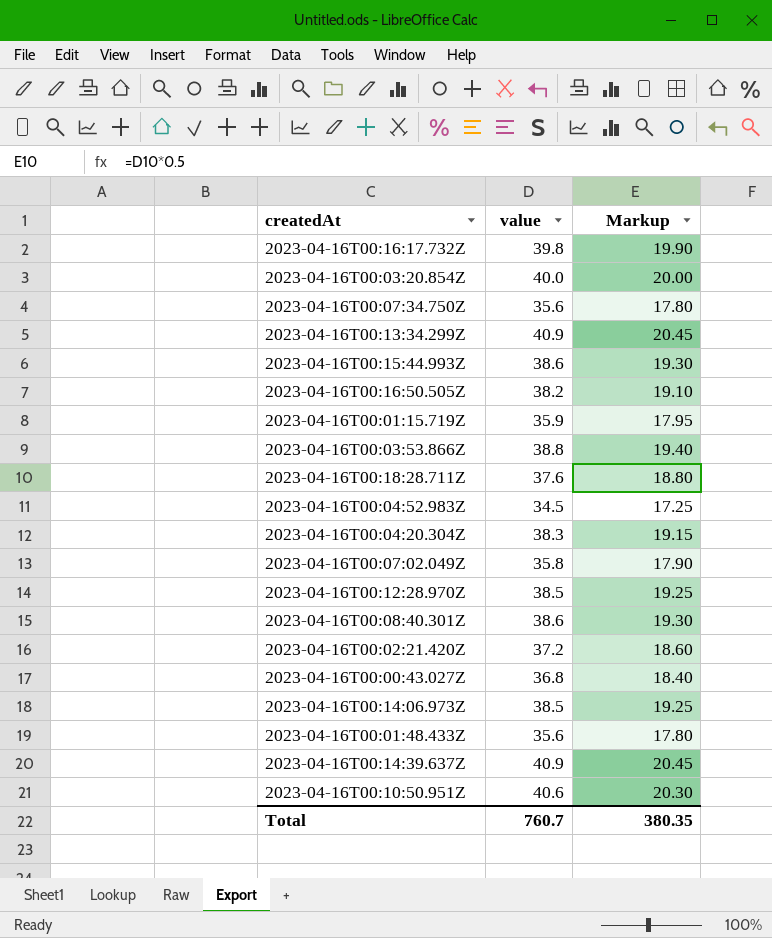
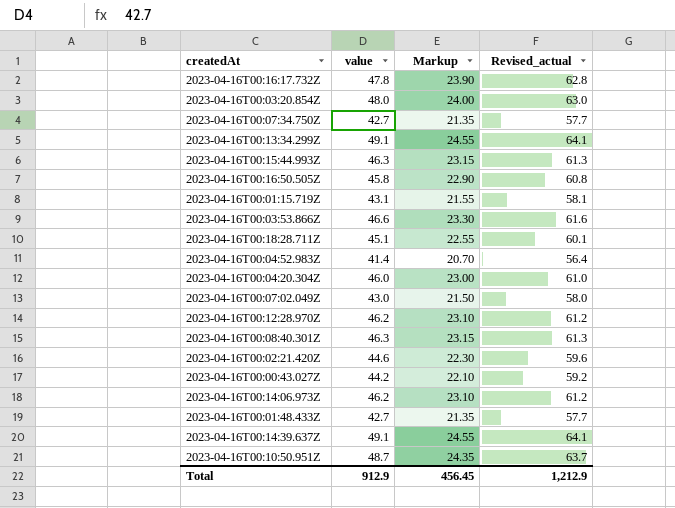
column Revised_actual | formula: none -> [value] + 15
2023-04-16T00:16:17.732Z | value: 39.8 -> 47.8
2023-04-16T00:16:17.732Z | Markup: 19.90 -> 23.90
2023-04-16T00:03:20.854Z | value: 40.0 -> 48.0
2023-04-16T00:03:20.854Z | Markup: 20.00 -> 24.00
2023-04-16T00:07:34.750Z | value: 35.6 -> 42.7
2023-04-16T00:07:34.750Z | Markup: 17.80 -> 21.35
2023-04-16T00:13:34.299Z | value: 40.9 -> 49.1
2023-04-16T00:13:34.299Z | Markup: 20.45 -> 24.55
2023-04-16T00:15:44.993Z | value: 38.6 -> 46.3
2023-04-16T00:15:44.993Z | Markup: 19.30 -> 23.15
2023-04-16T00:16:50.505Z | value: 38.2 -> 45.8
2023-04-16T00:16:50.505Z | Markup: 19.10 -> 22.90
2023-04-16T00:01:15.719Z | value: 35.9 -> 43.1
2023-04-16T00:01:15.719Z | Markup: 17.95 -> 21.55
2023-04-16T00:03:53.866Z | value: 38.8 -> 46.6
2023-04-16T00:03:53.866Z | Markup: 19.40 -> 23.30
2023-04-16T00:18:28.711Z | value: 37.6 -> 45.1
2023-04-16T00:18:28.711Z | Markup: 18.80 -> 22.55
2023-04-16T00:04:52.983Z | value: 34.5 -> 41.4
2023-04-16T00:04:52.983Z | Markup: 17.25 -> 20.70
2023-04-16T00:04:20.304Z | value: 38.3 -> 46.0
2023-04-16T00:04:20.304Z | Markup: 19.15 -> 23.00
2023-04-16T00:07:02.049Z | value: 35.8 -> 43.0
2023-04-16T00:07:02.049Z | Markup: 17.90 -> 21.50
2023-04-16T00:12:28.970Z | value: 38.5 -> 46.2
2023-04-16T00:12:28.970Z | Markup: 19.25 -> 23.10
2023-04-16T00:08:40.301Z | value: 38.6 -> 46.3
2023-04-16T00:08:40.301Z | Markup: 19.30 -> 23.15
2023-04-16T00:02:21.420Z | value: 37.2 -> 44.6
2023-04-16T00:02:21.420Z | Markup: 18.60 -> 22.30
2023-04-16T00:00:43.027Z | value: 36.8 -> 44.2
2023-04-16T00:00:43.027Z | Markup: 18.40 -> 22.10
2023-04-16T00:14:06.973Z | value: 38.5 -> 46.2
2023-04-16T00:14:06.973Z | Markup: 19.25 -> 23.10
2023-04-16T00:01:48.433Z | value: 35.6 -> 42.7
2023-04-16T00:01:48.433Z | Markup: 17.80 -> 21.35
2023-04-16T00:14:39.637Z | value: 40.9 -> 49.1
2023-04-16T00:14:39.637Z | Markup: 20.45 -> 24.55
2023-04-16T00:10:50.951Z | value: 40.6 -> 48.7
2023-04-16T00:10:50.951Z | Markup: 20.30 -> 24.35
Total | value: 760.7 -> 912.9
Total | Markup: 380.35 -> 456.45

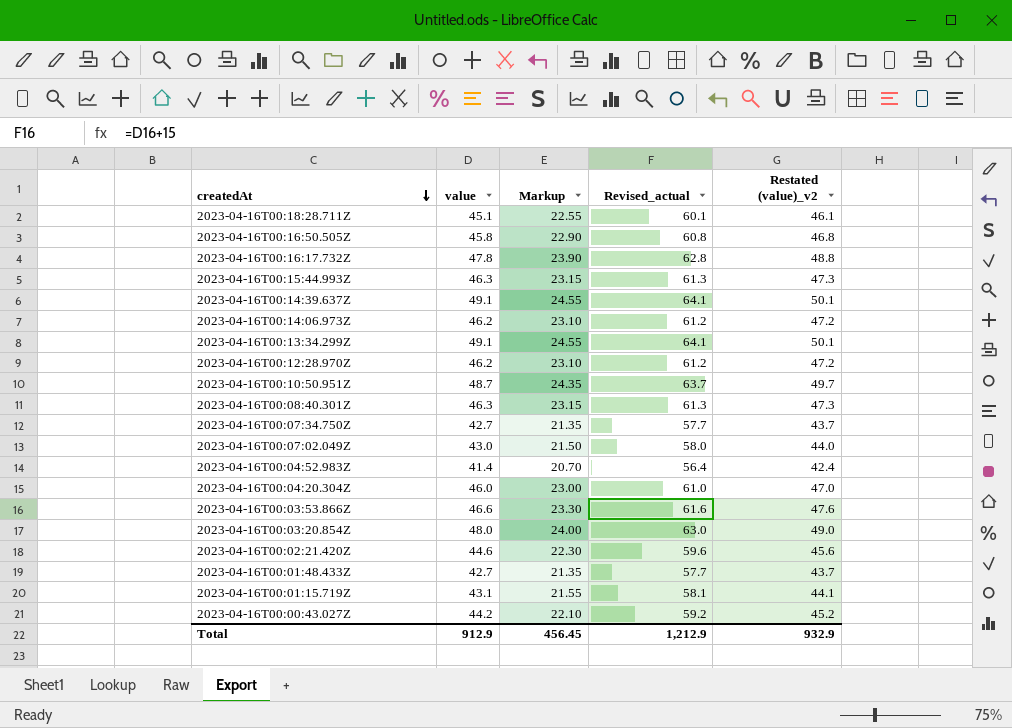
row order: none -> createdAt descending
column Restated (value)_v2 | formula: none -> [value] + 1

